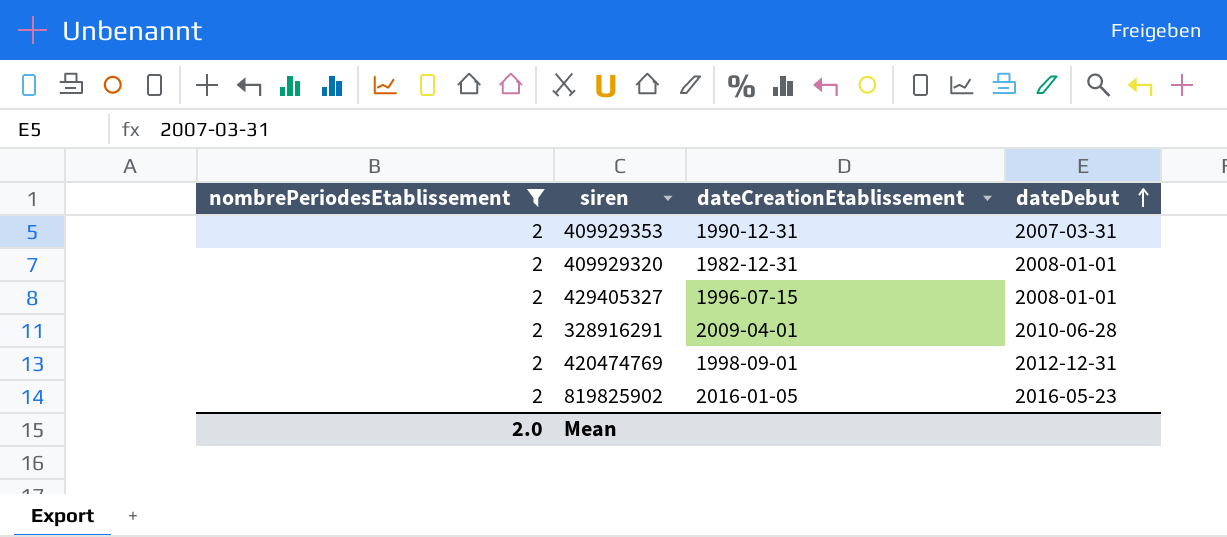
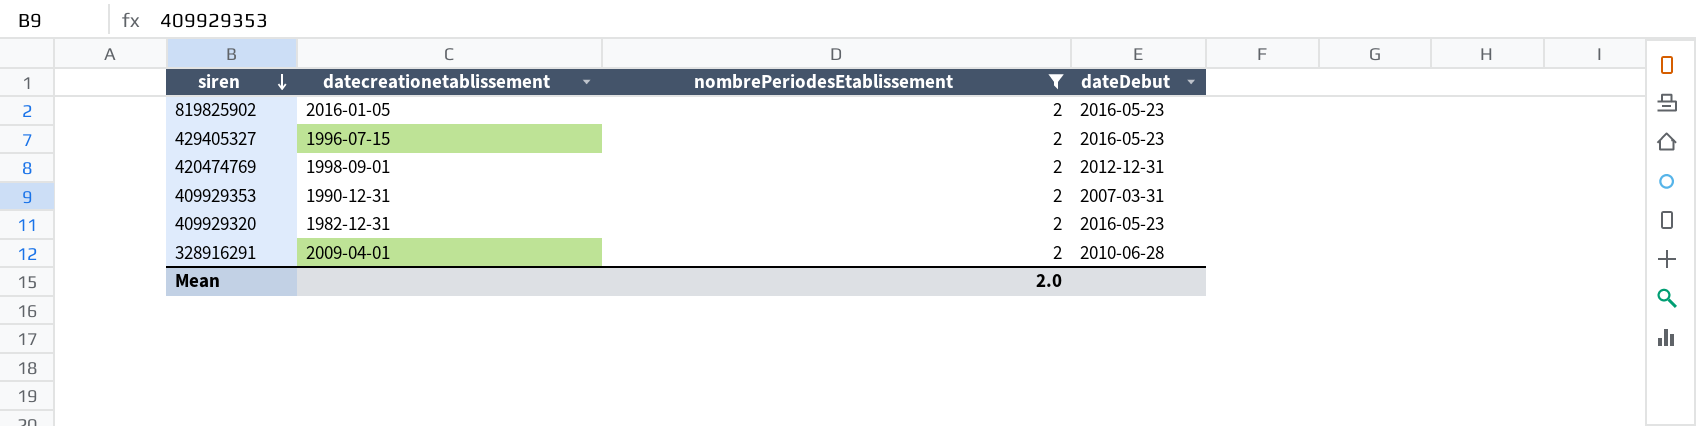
row order: dateDebut ascending -> siren descending
column name: dateCreationEtablissement -> datecreationetablissement
column nombrePeriodesEtablissement | position: 1 -> 3
429405327 | dateDebut: 2008-01-01 -> 2016-05-23
409929320 | dateDebut: 2008-01-01 -> 2016-05-23

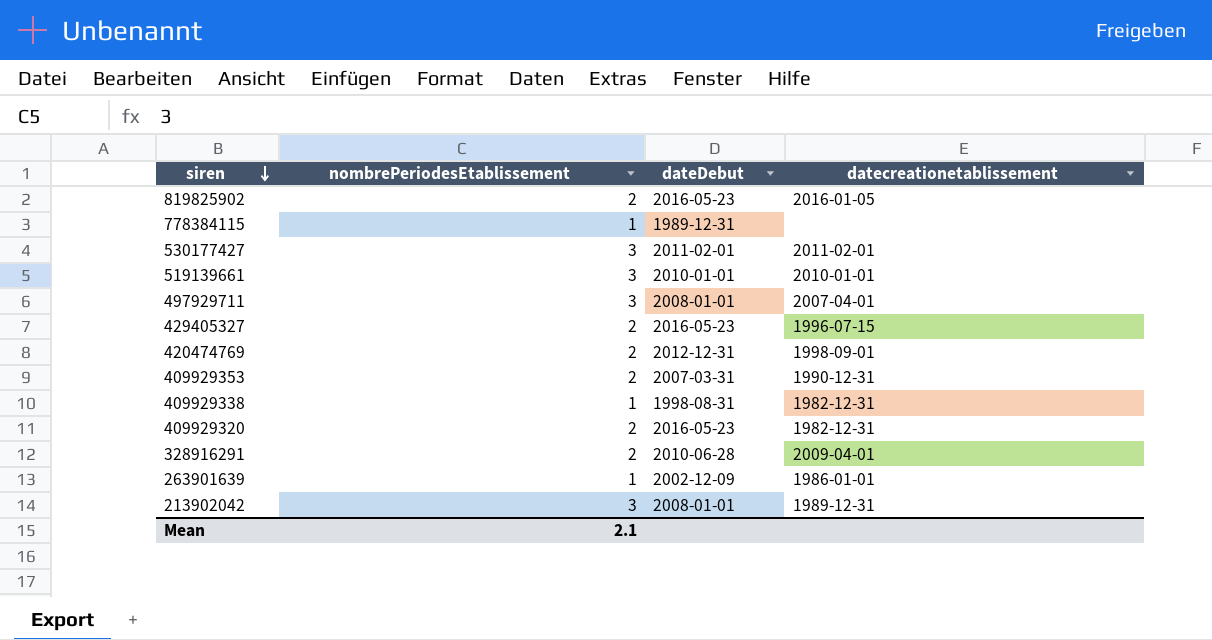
filter: nombrePeriodesEtablissement = 2 -> none
column datecreationetablissement | position: 2 -> 4
Mean | nombrePeriodesEtablissement: 2.0 -> 2.1

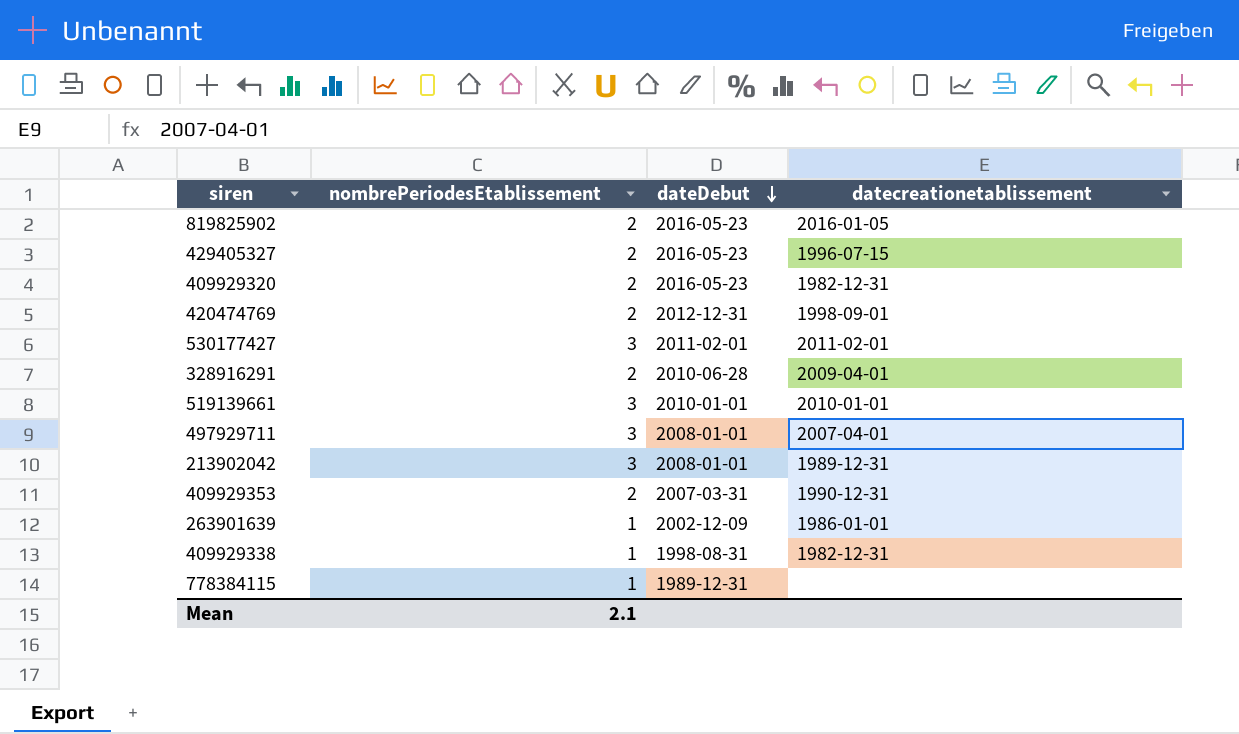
row order: siren descending -> dateDebut descending

